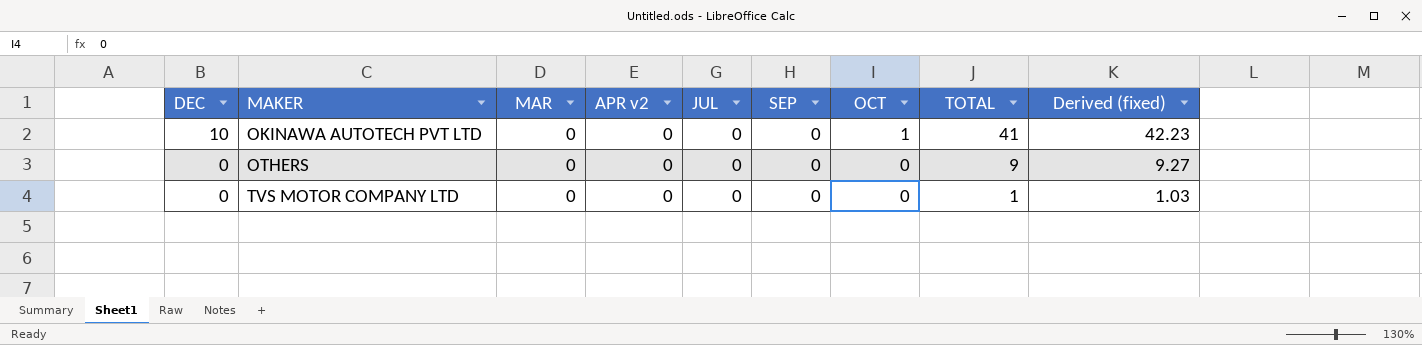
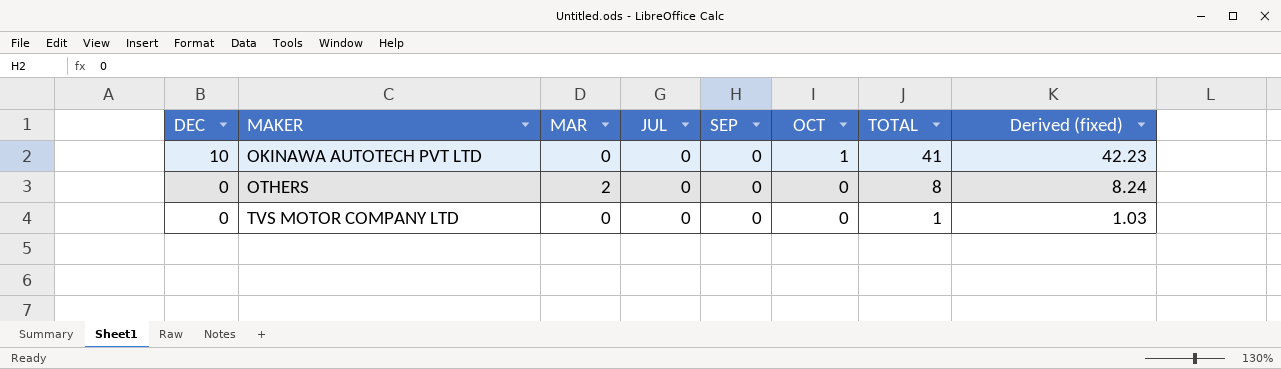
column APR v2 | position: 4 -> none
OTHERS | MAR: 0 -> 2
OTHERS | TOTAL: 9 -> 8
OTHERS | Derived (fixed): 9.27 -> 8.24

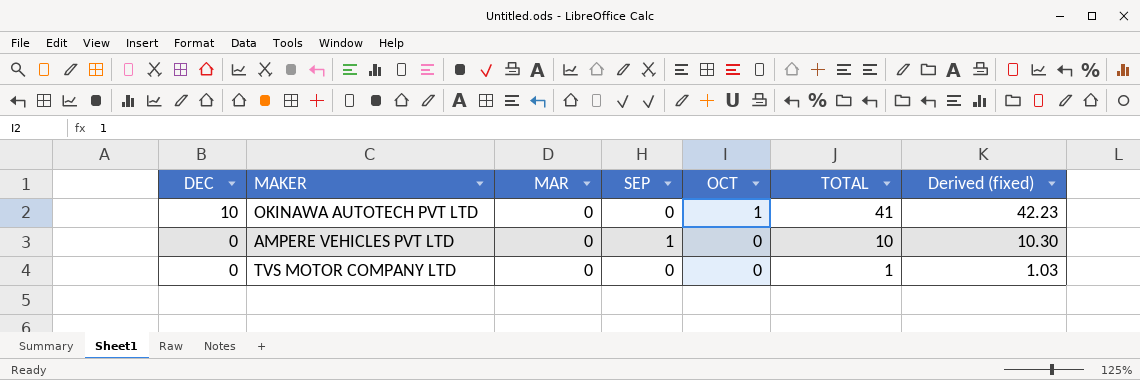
column JUL | position: 4 -> none
row OTHERS: 0 | 2 | 0 | 0 | 0 | 8 | 8.24 -> none
row AMPERE VEHICLES PVT LTD: none -> 0 | 0 | 1 | 0 | 10 | 10.30

